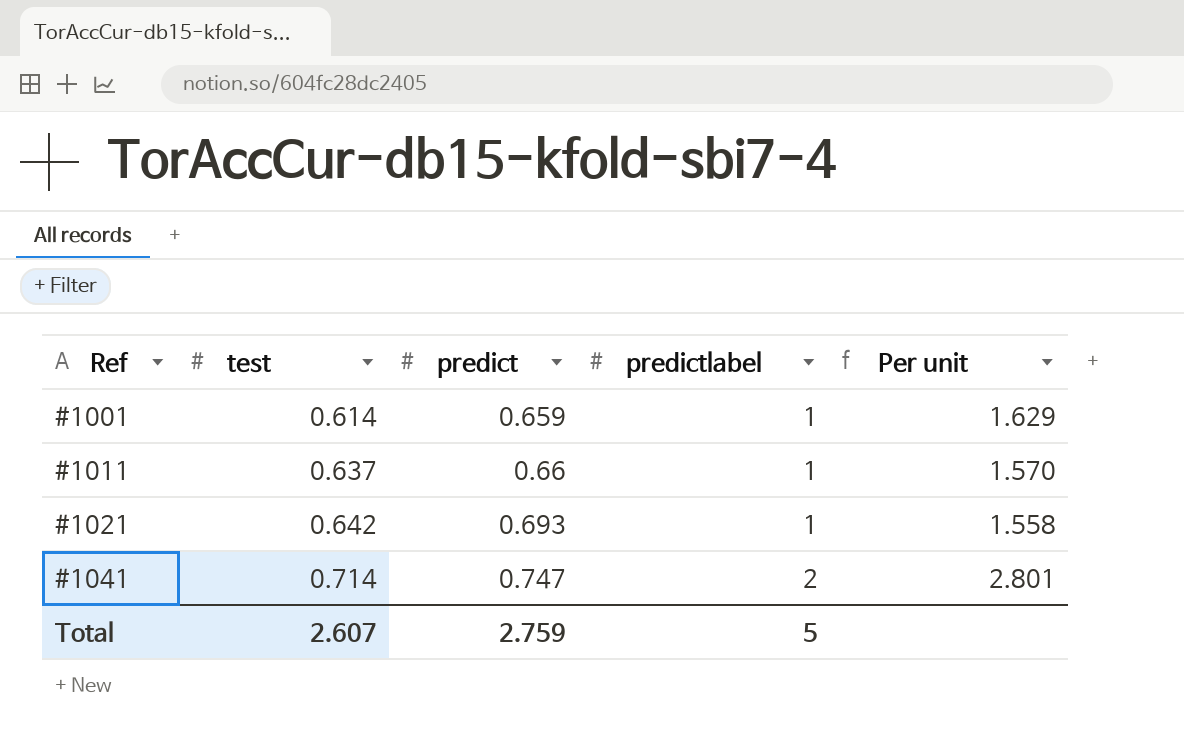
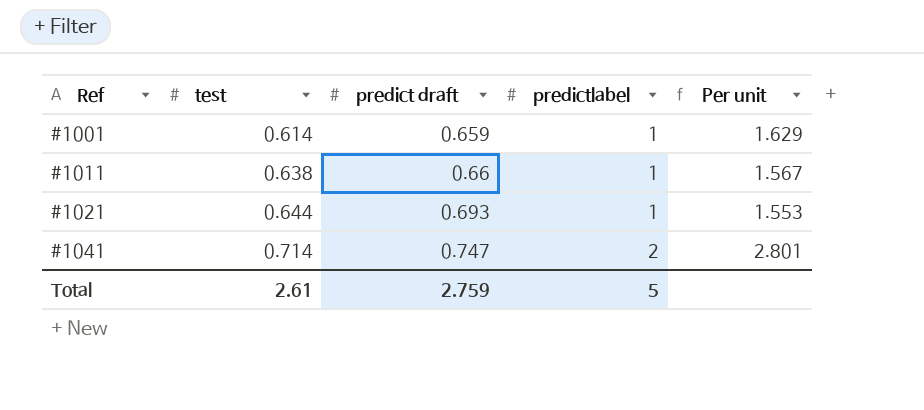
column name: predict -> predict draft
#1011 | test: 0.637 -> 0.638
#1011 | Per unit: 1.570 -> 1.567
#1021 | test: 0.642 -> 0.644
#1021 | Per unit: 1.558 -> 1.553
Total | test: 2.607 -> 2.61

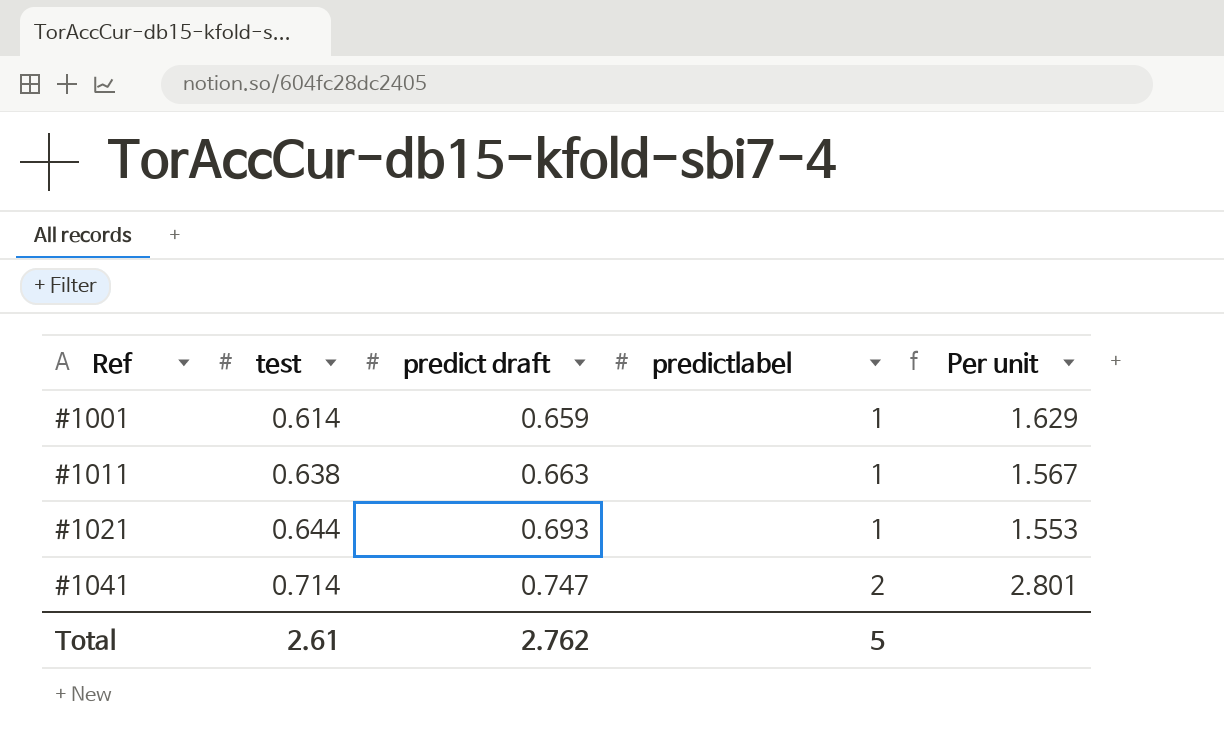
#1011 | predict draft: 0.66 -> 0.663
Total | predict draft: 2.759 -> 2.762

